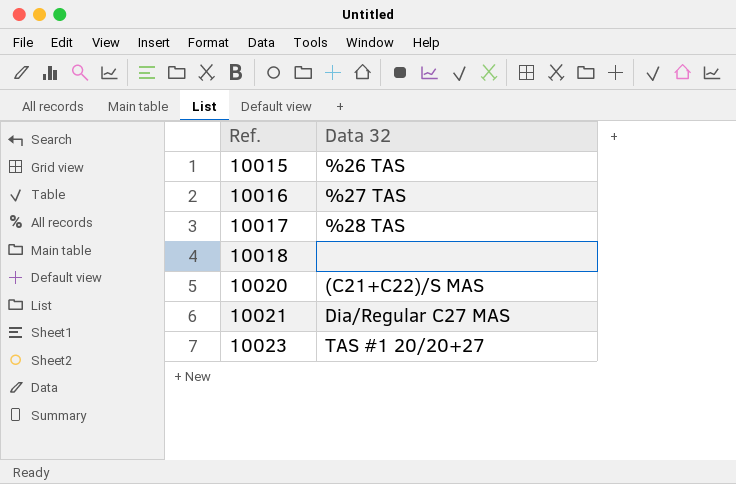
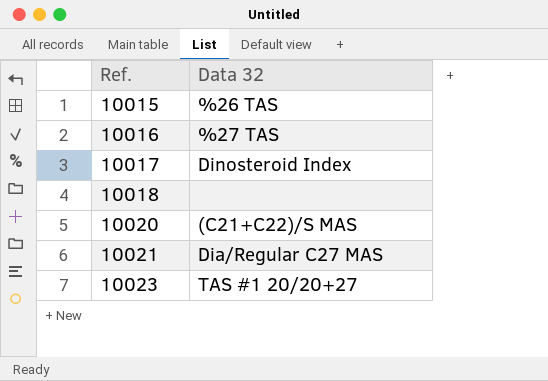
10017 | Data 32: %28 TAS -> Dinosteroid Index

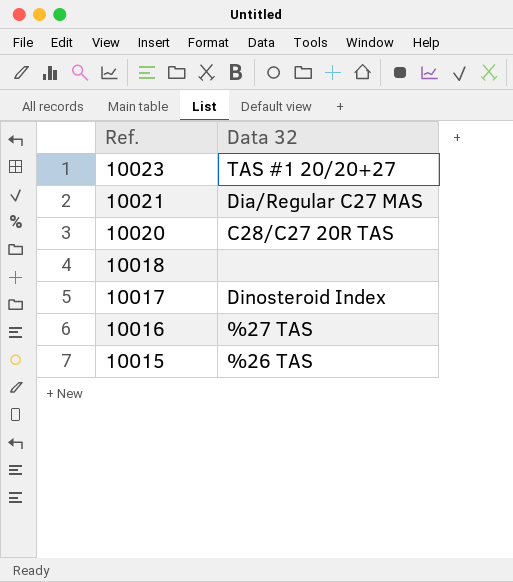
row order: Ref. ascending -> Ref. descending
10020 | Data 32: (C21+C22)/S MAS -> C28/C27 20R TAS

